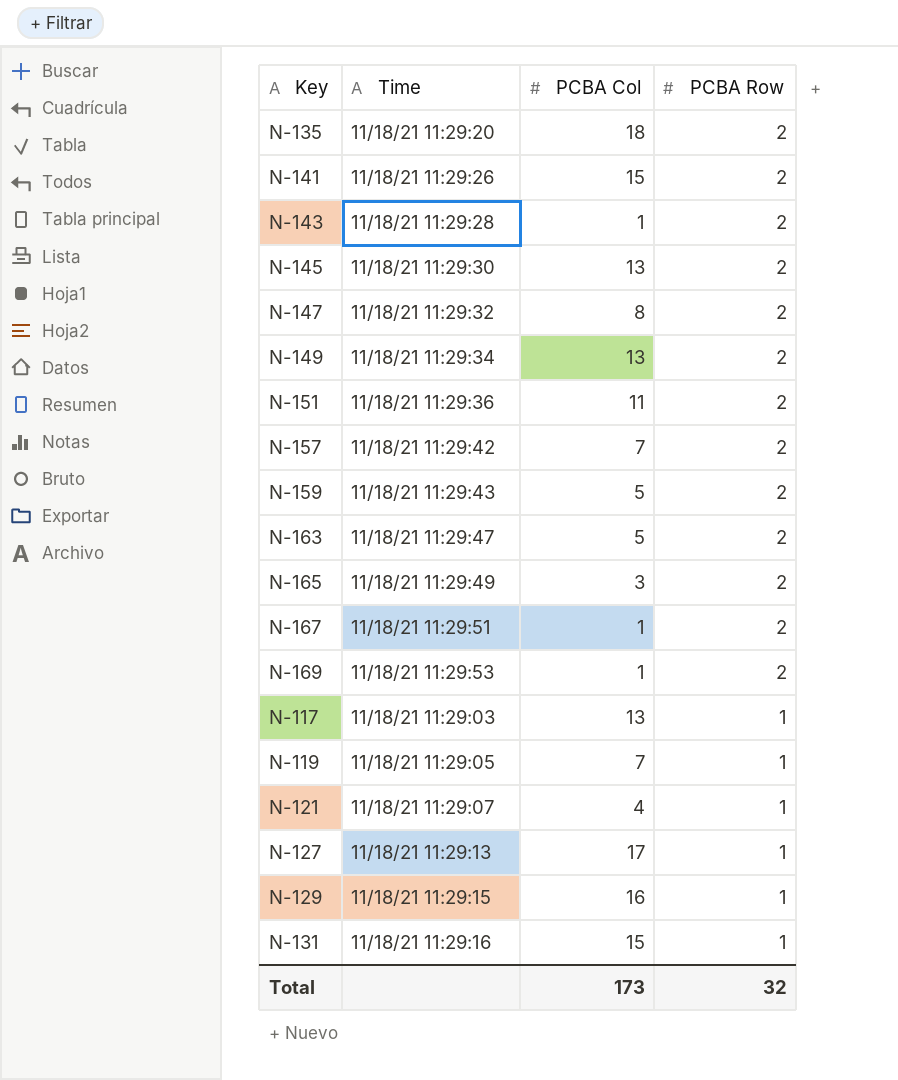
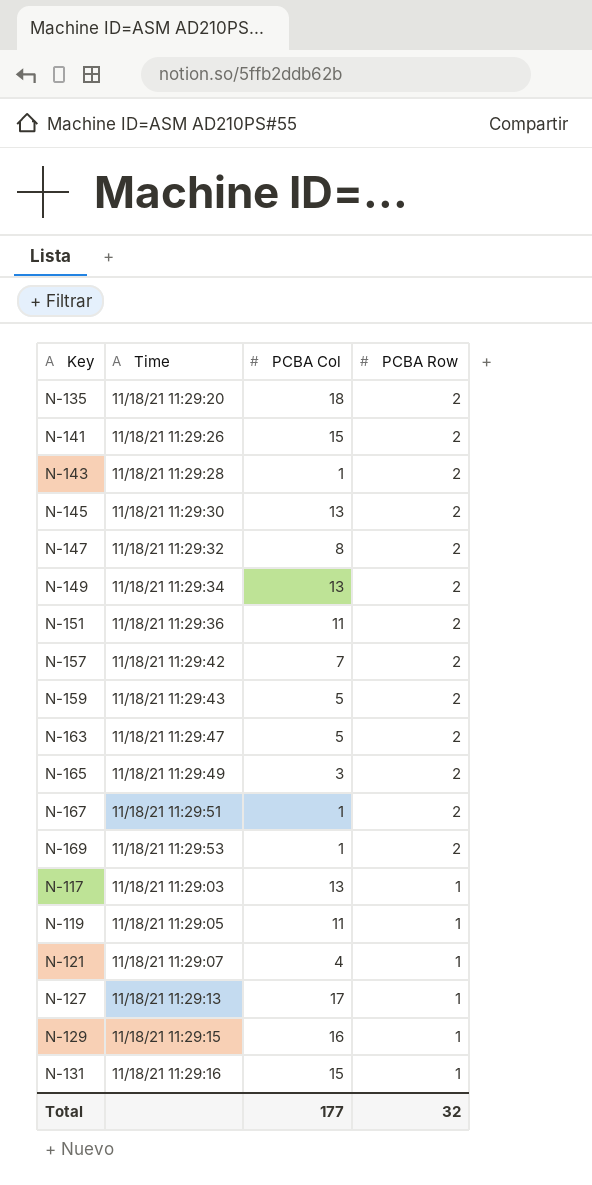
N-119 | PCBA Col: 7 -> 11
Total | PCBA Col: 173 -> 177

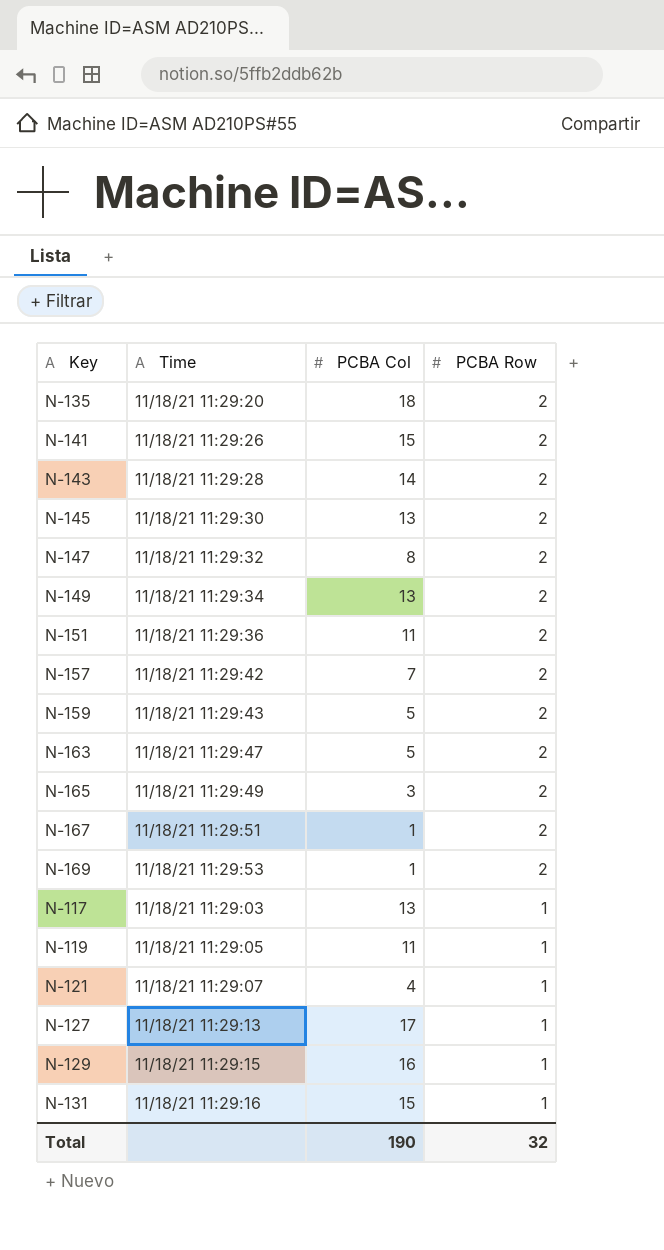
N-143 | PCBA Col: 1 -> 14
Total | PCBA Col: 177 -> 190

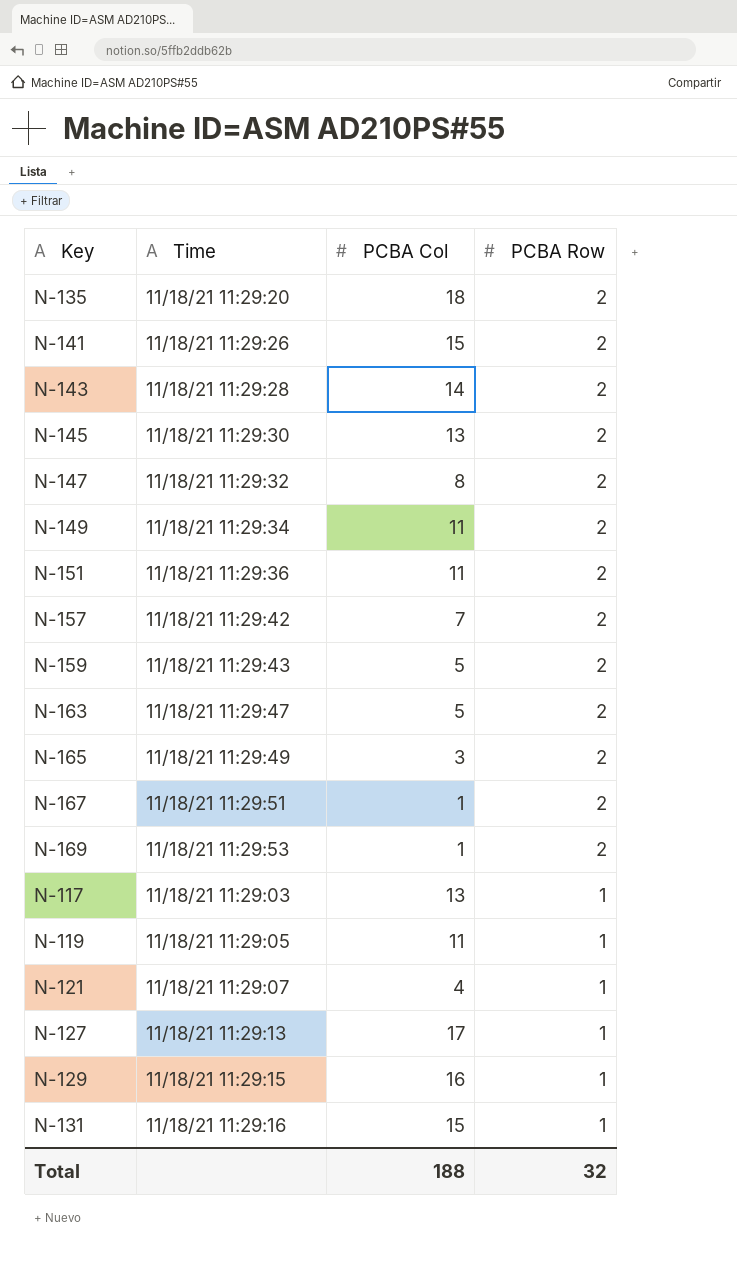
N-149 | PCBA Col: 13 -> 11
Total | PCBA Col: 190 -> 188

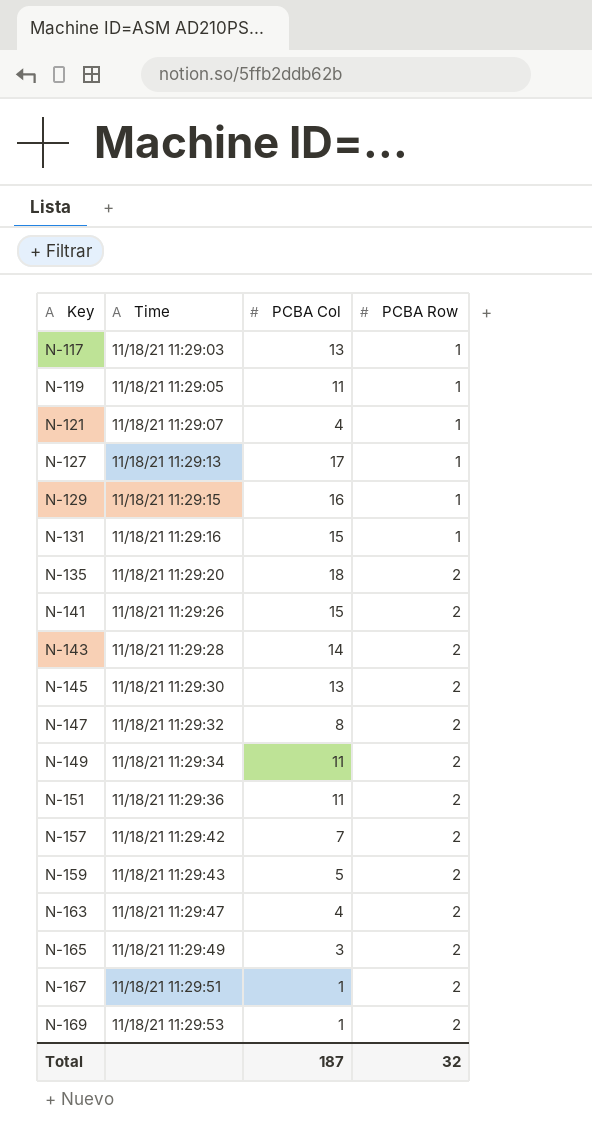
row order: PCBA Row descending -> Key ascending
N-163 | PCBA Col: 5 -> 4
Total | PCBA Col: 188 -> 187

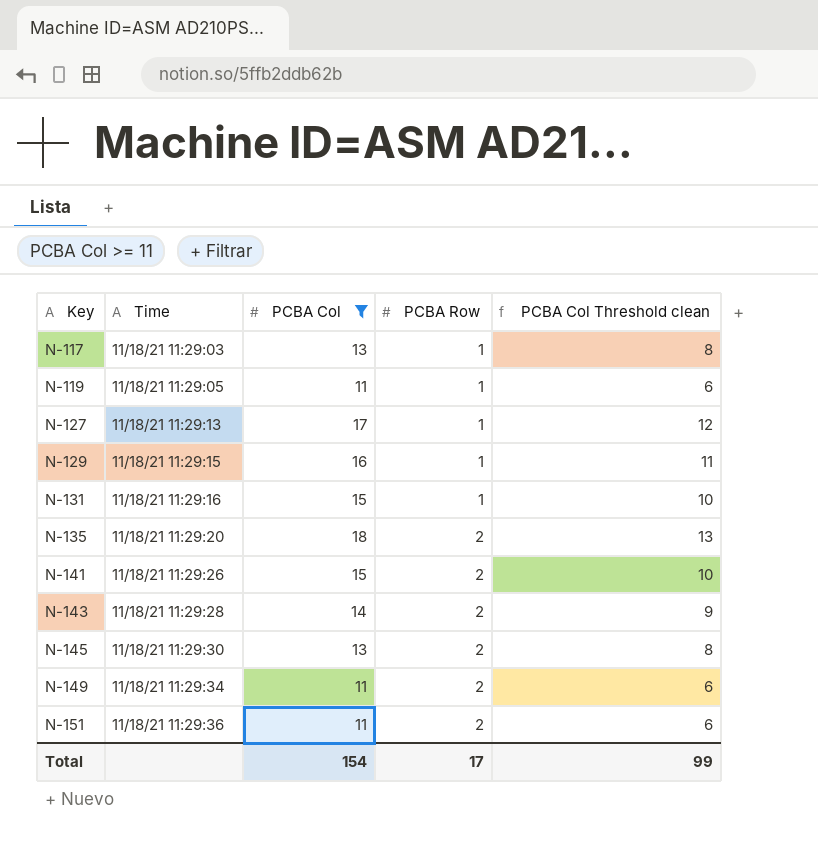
filter: none -> PCBA Col >= 11
column PCBA Col Threshold clean | formula: none -> [PCBA Col] - 5
Total | PCBA Col: 187 -> 154
Total | PCBA Row: 32 -> 17

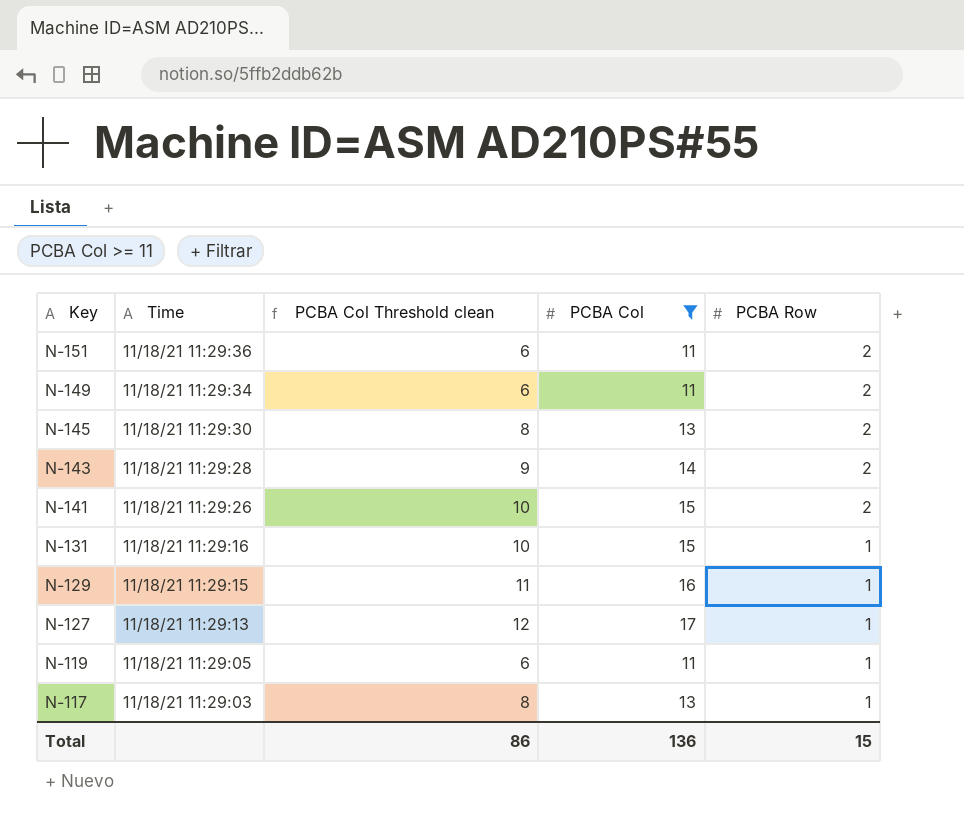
row order: Key ascending -> Key descending
column PCBA Col Threshold clean | position: 5 -> 3
row N-135: 11/18/21 11:29:20 | 18 | 2 | 13 -> none
Total | PCBA Col Threshold clean: 99 -> 86
Total | PCBA Col: 154 -> 136
Total | PCBA Row: 17 -> 15

